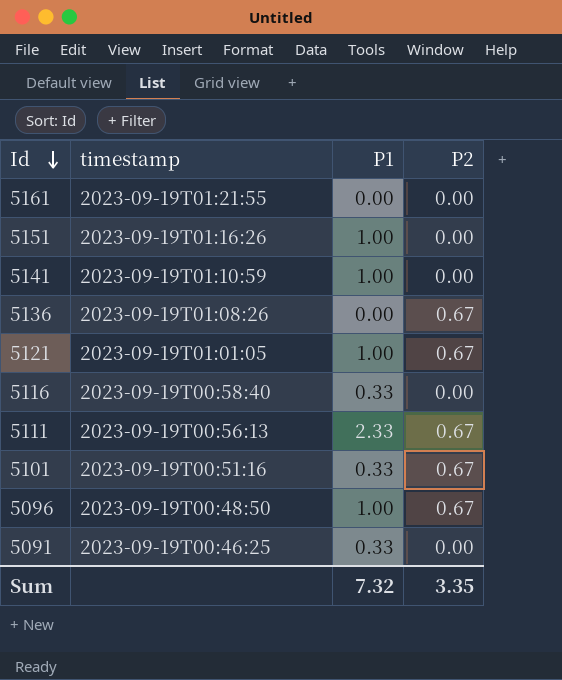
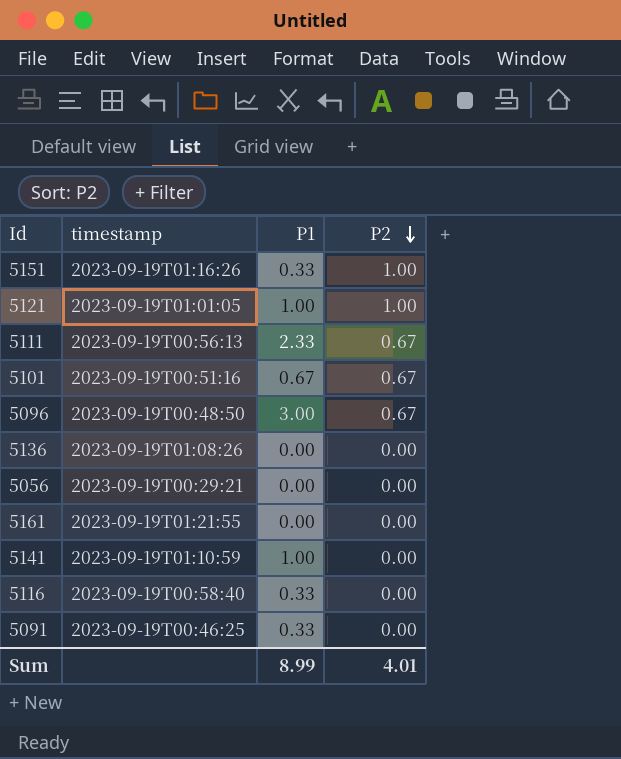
row order: Id descending -> P2 descending
5151 | P1: 1.00 -> 0.33
5151 | P2: 0.00 -> 1.00
5121 | P2: 0.67 -> 1.00
5101 | P1: 0.33 -> 0.67
5096 | P1: 1.00 -> 3.00
5136 | P2: 0.67 -> 0.00
row 5056: none -> 2023-09-19T00:29:21 | 0.00 | 0.00
Sum | P1: 7.32 -> 8.99
Sum | P2: 3.35 -> 4.01

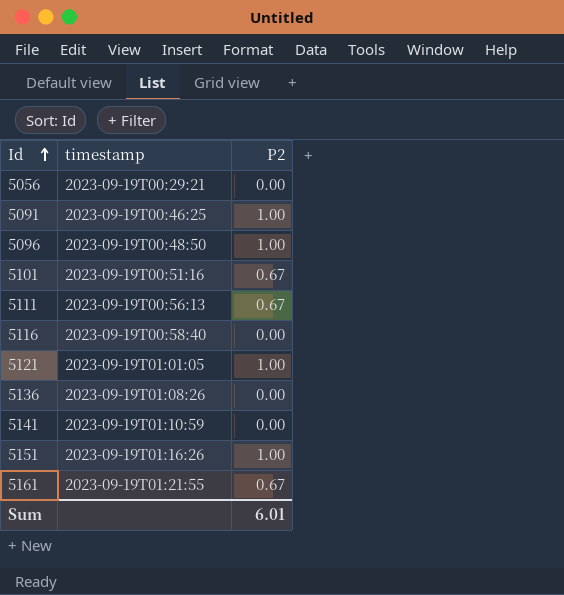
row order: P2 descending -> Id ascending
column P1 | position: 3 -> none
5091 | P2: 0.00 -> 1.00
5096 | P2: 0.67 -> 1.00
5161 | P2: 0.00 -> 0.67
Sum | P2: 4.01 -> 6.01

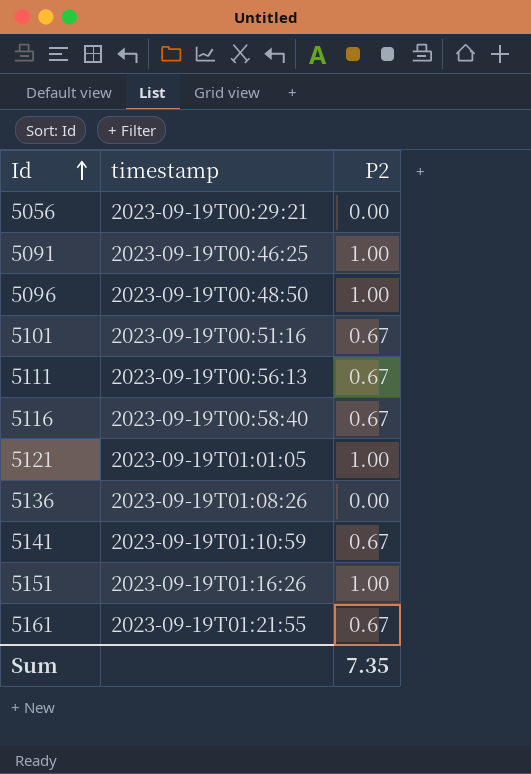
5116 | P2: 0.00 -> 0.67
5141 | P2: 0.00 -> 0.67
Sum | P2: 6.01 -> 7.35

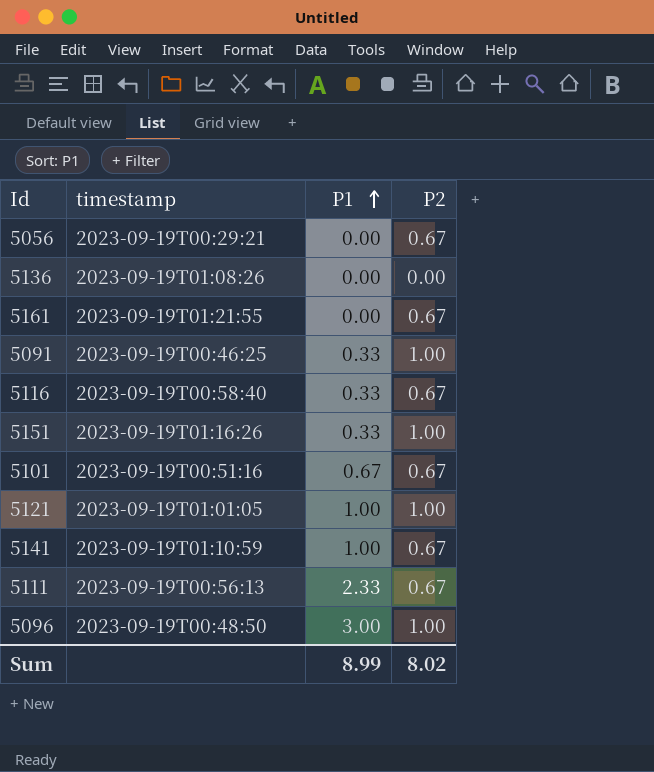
row order: Id ascending -> P1 ascending
column P1 | position: none -> 3
5056 | P2: 0.00 -> 0.67
Sum | P2: 7.35 -> 8.02

